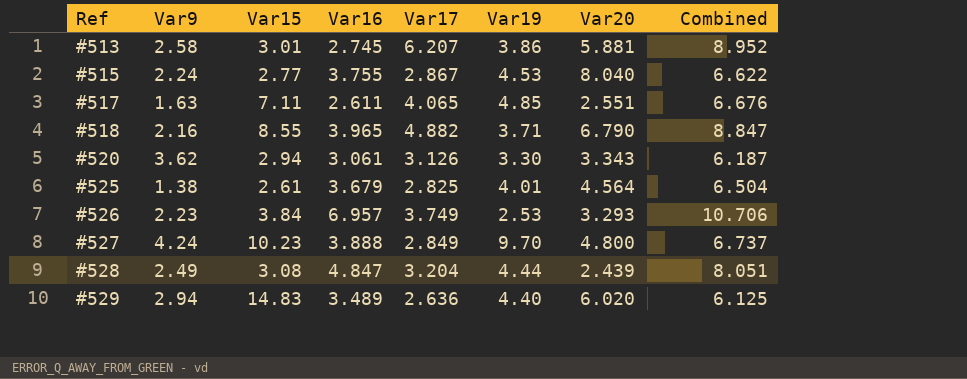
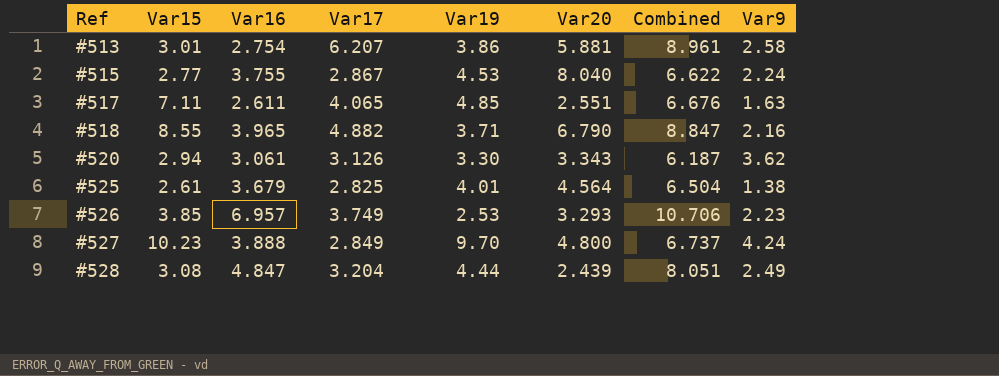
column Var9 | position: 2 -> 8
row #529: 2.94 | 14.83 | 3.489 | 2.636 | 4.40 | 6.020 | 6.125 -> none
#513 | Var16: 2.745 -> 2.754
#513 | Combined: 8.952 -> 8.961
#526 | Var15: 3.84 -> 3.85

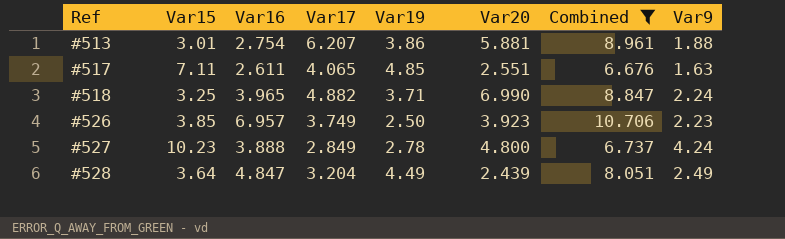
filter: none -> Combined >= 6.676
#513 | Var9: 2.58 -> 1.88
#518 | Var15: 8.55 -> 3.25
#518 | Var20: 6.790 -> 6.990
#518 | Var9: 2.16 -> 2.24
#526 | Var19: 2.53 -> 2.50
#526 | Var20: 3.293 -> 3.923
#527 | Var19: 9.70 -> 2.78
#528 | Var15: 3.08 -> 3.64
#528 | Var19: 4.44 -> 4.49

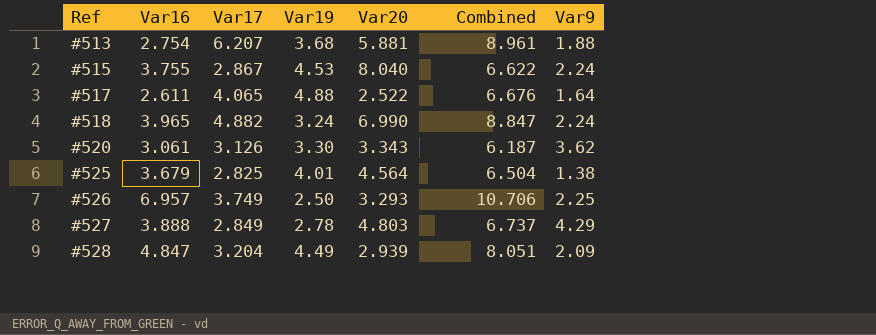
filter: Combined >= 6.676 -> none
column Var15 | position: 2 -> none
#513 | Var19: 3.86 -> 3.68
#517 | Var19: 4.85 -> 4.88
#517 | Var20: 2.551 -> 2.522
#517 | Var9: 1.63 -> 1.64
#518 | Var19: 3.71 -> 3.24
#526 | Var20: 3.923 -> 3.293
#526 | Var9: 2.23 -> 2.25
#527 | Var20: 4.800 -> 4.803
#527 | Var9: 4.24 -> 4.29
#528 | Var20: 2.439 -> 2.939
#528 | Var9: 2.49 -> 2.09

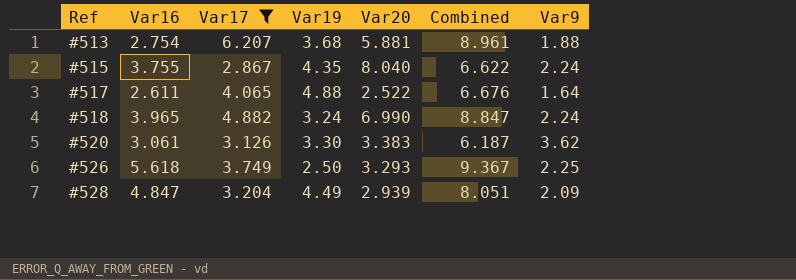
filter: none -> Var17 >= 2.867
#515 | Var19: 4.53 -> 4.35
#520 | Var20: 3.343 -> 3.383
#526 | Var16: 6.957 -> 5.618
#526 | Combined: 10.706 -> 9.367

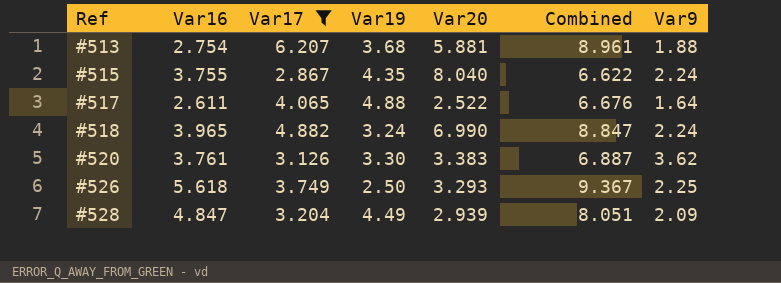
#520 | Var16: 3.061 -> 3.761
#520 | Combined: 6.187 -> 6.887

